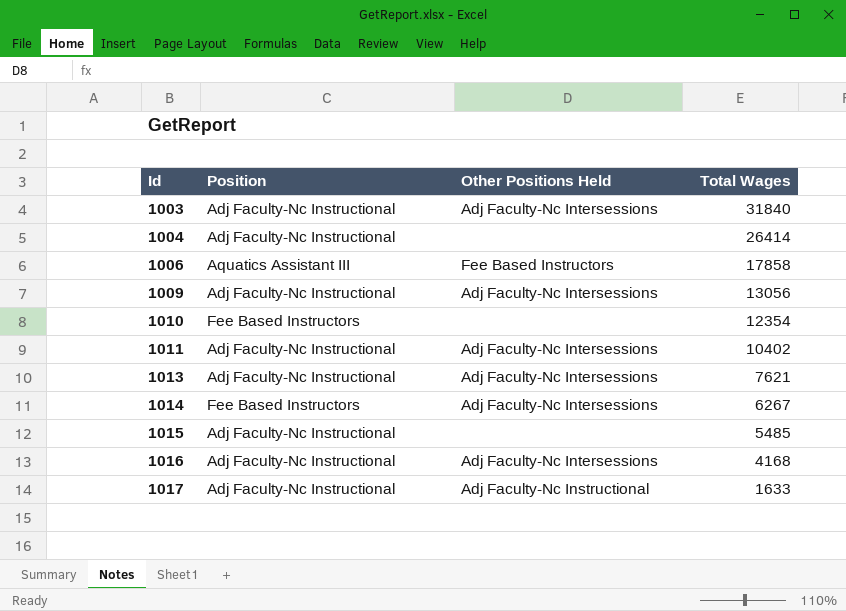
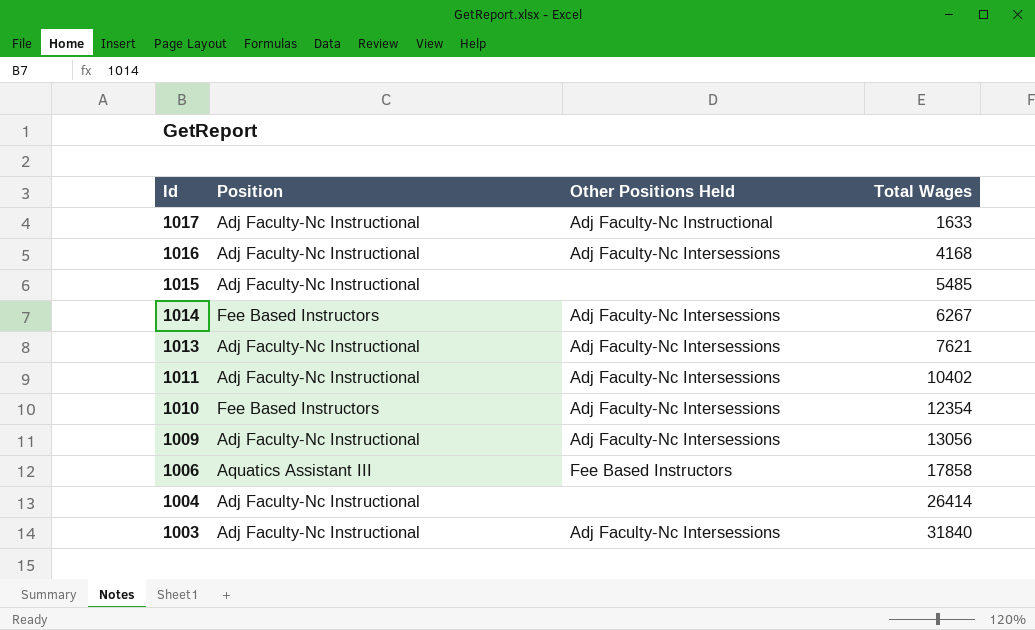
row order: Id ascending -> Id descending
1010 | Other Positions Held: none -> Adj Faculty-Nc Intersessions

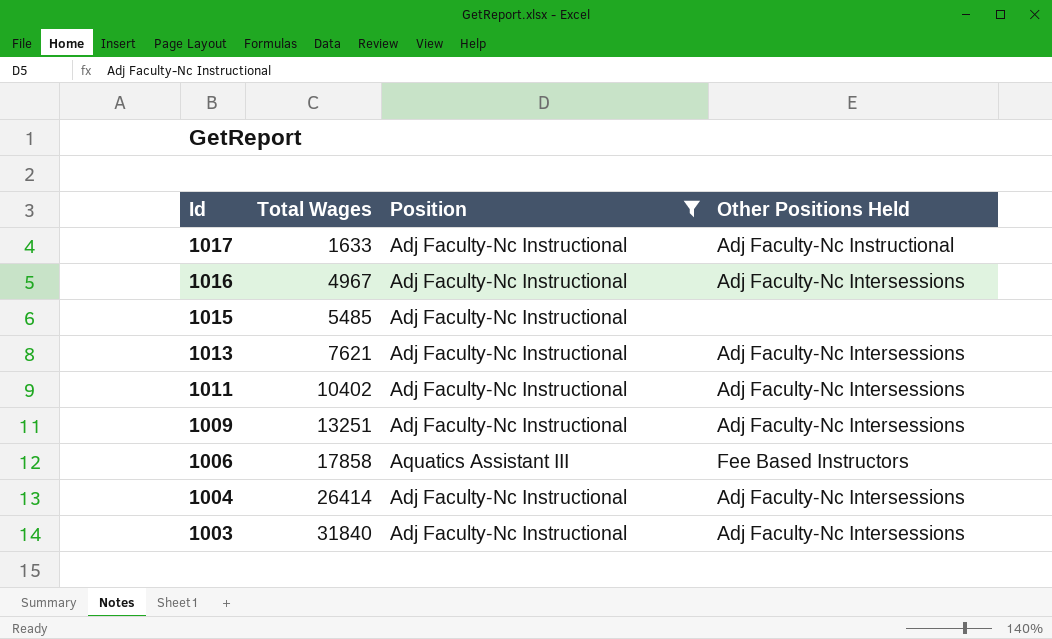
filter: none -> Position != Fee Based Instructors
column Total Wages | position: 4 -> 2
1016 | Total Wages: 4168 -> 4967
1009 | Total Wages: 13056 -> 13251
1004 | Other Positions Held: none -> Adj Faculty-Nc Intersessions

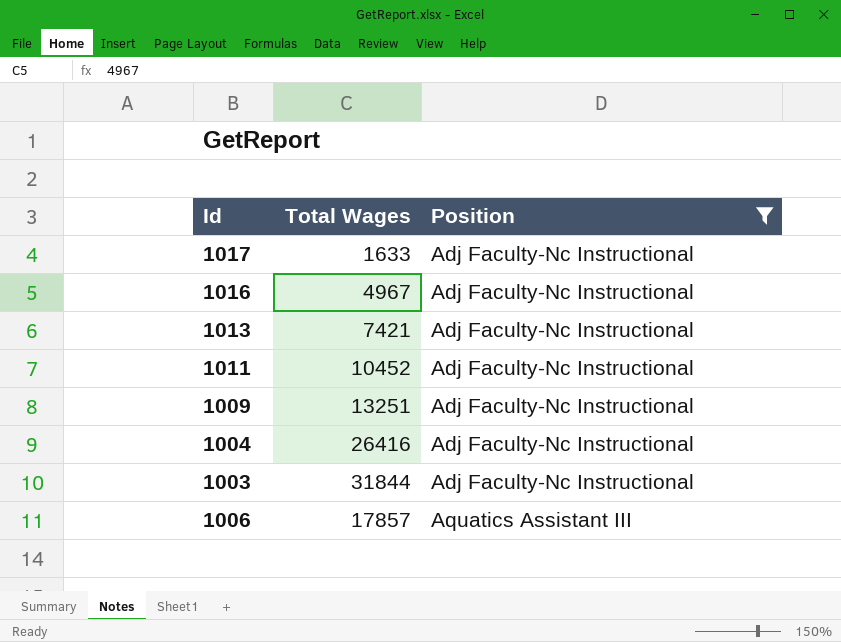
row order: Id descending -> Position ascending
column Other Positions Held | position: 4 -> none
row 1015: 5485 | Adj Faculty-Nc Instructional | none -> none
1013 | Total Wages: 7621 -> 7421
1011 | Total Wages: 10402 -> 10452
1004 | Total Wages: 26414 -> 26416
1003 | Total Wages: 31840 -> 31844
1006 | Total Wages: 17858 -> 17857

